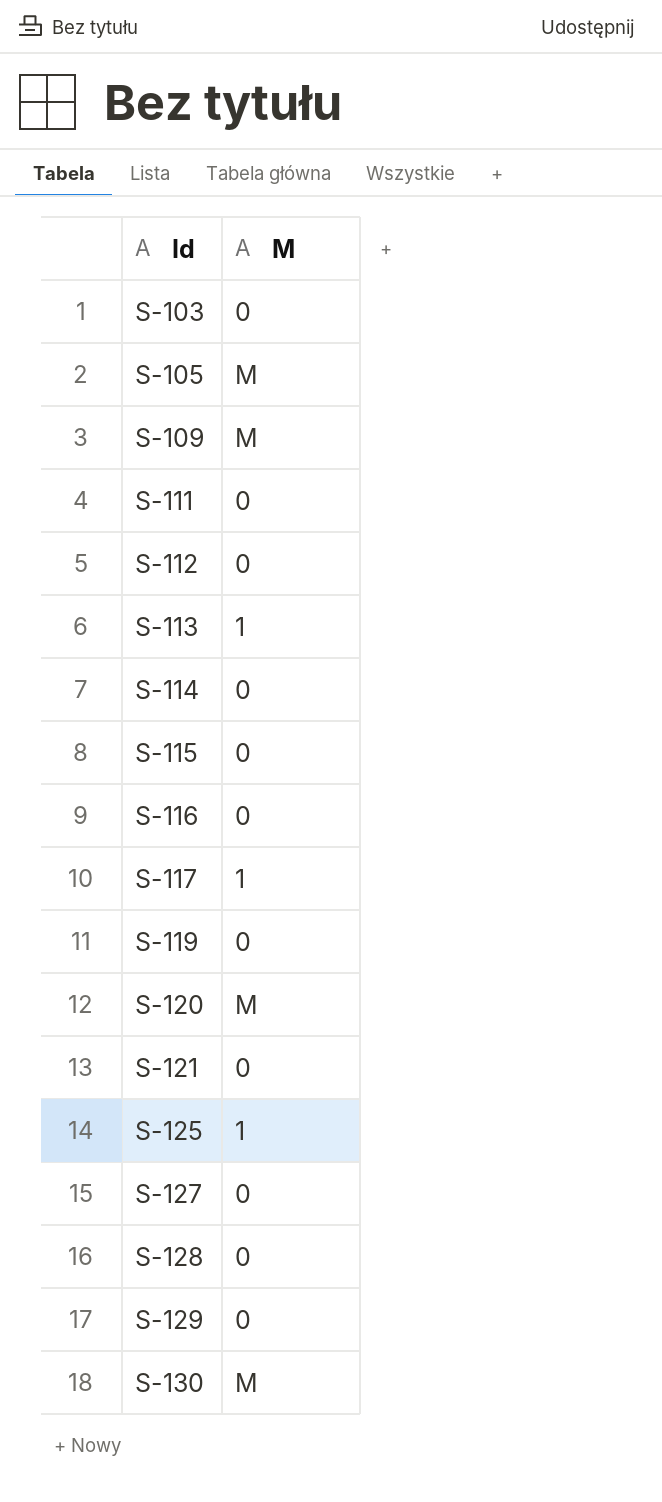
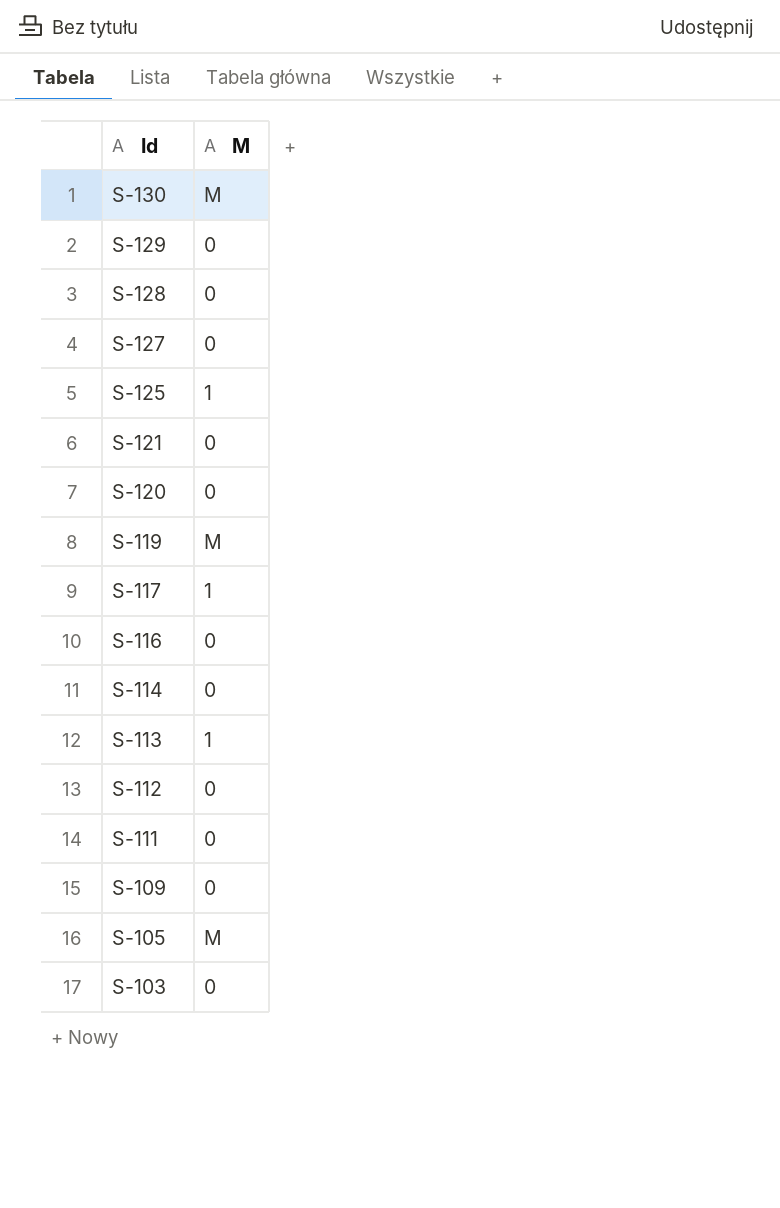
row order: Id ascending -> Id descending
row S-115: 0 -> none
S-120 | M: M -> 0
S-119 | M: 0 -> M
S-109 | M: M -> 0

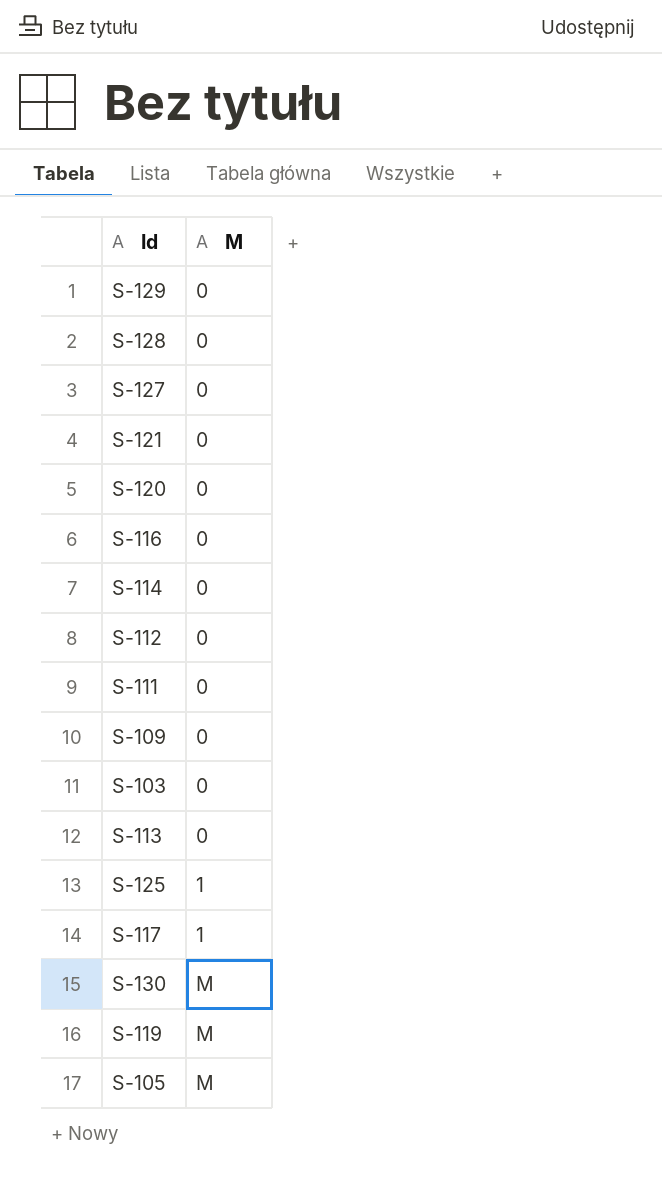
row order: Id descending -> M ascending
S-113 | M: 1 -> 0

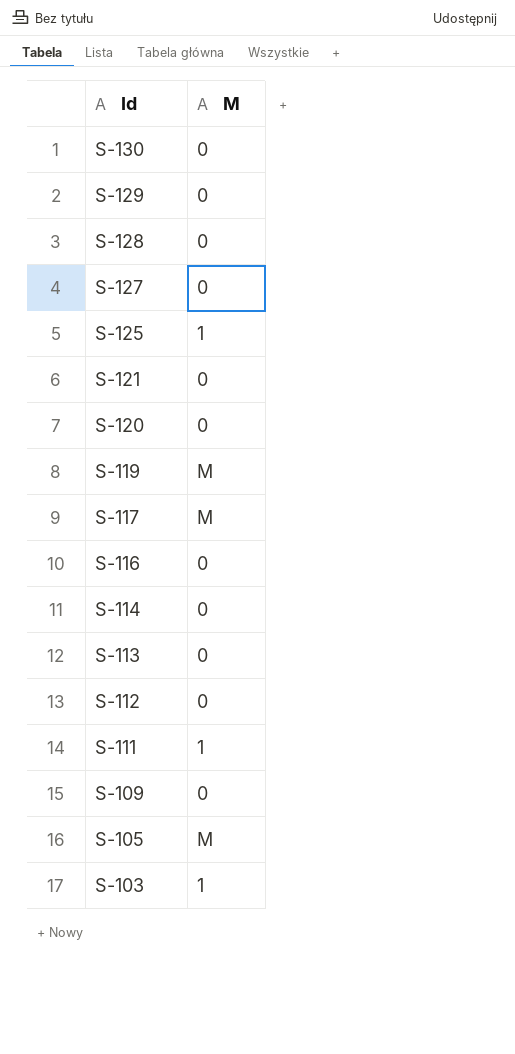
row order: M ascending -> Id descending
S-130 | M: M -> 0
S-117 | M: 1 -> M
S-111 | M: 0 -> 1
S-103 | M: 0 -> 1

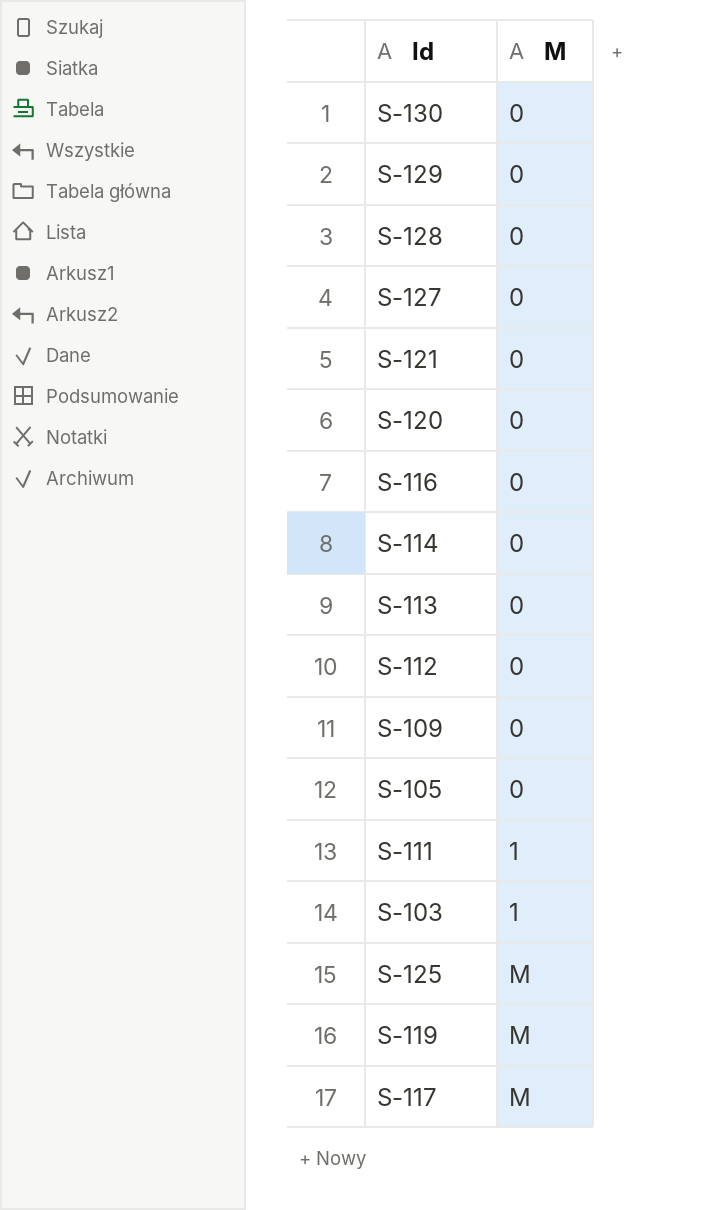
row order: Id descending -> M ascending
S-105 | M: M -> 0
S-125 | M: 1 -> M

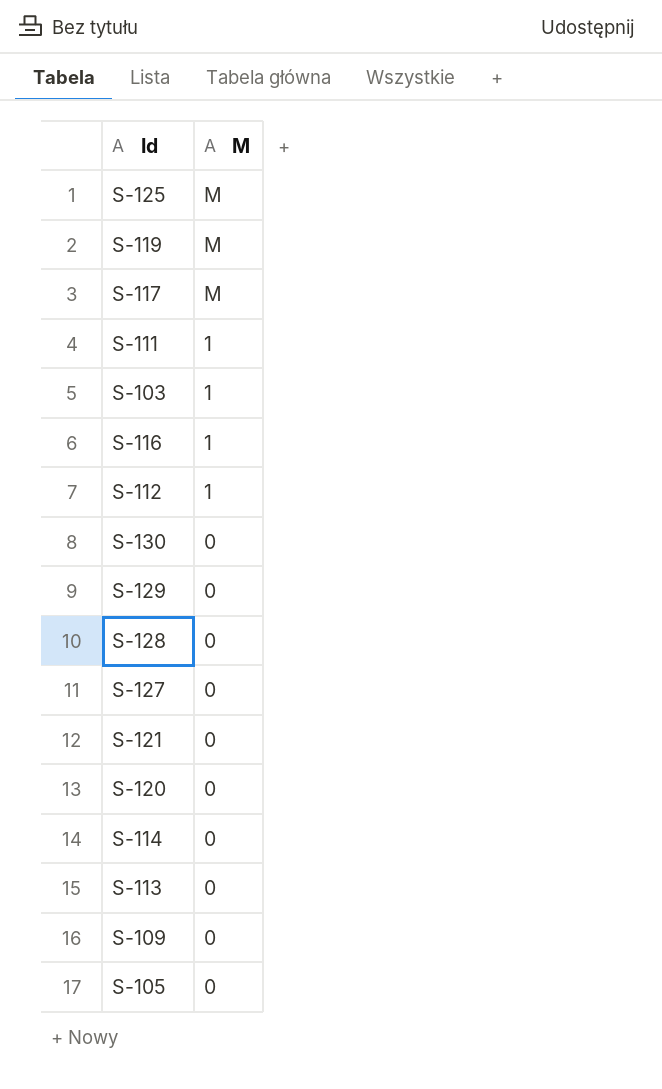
row order: M ascending -> M descending
S-116 | M: 0 -> 1
S-112 | M: 0 -> 1

